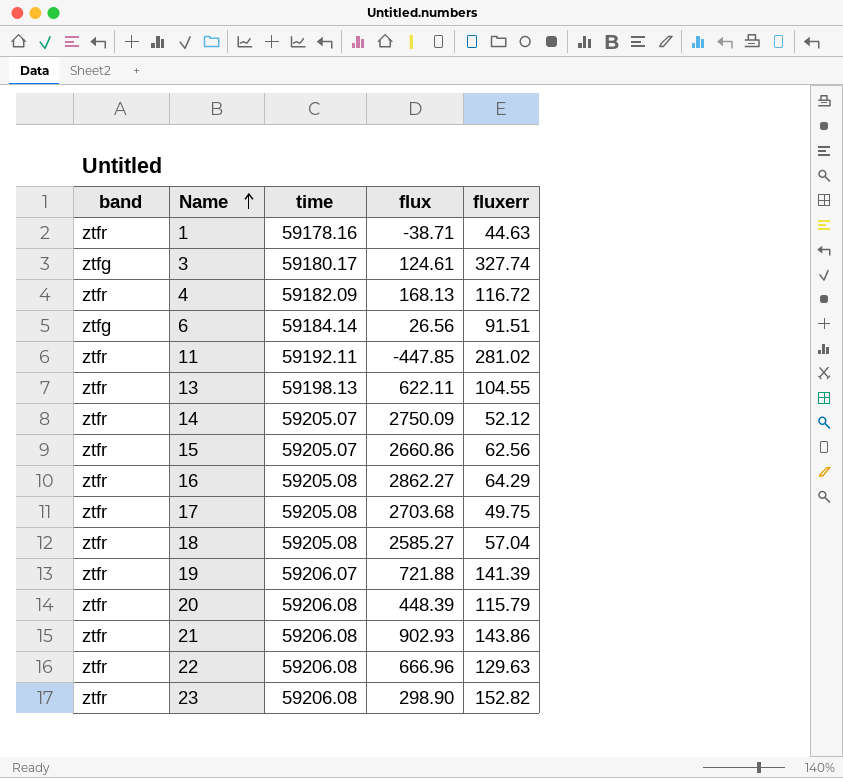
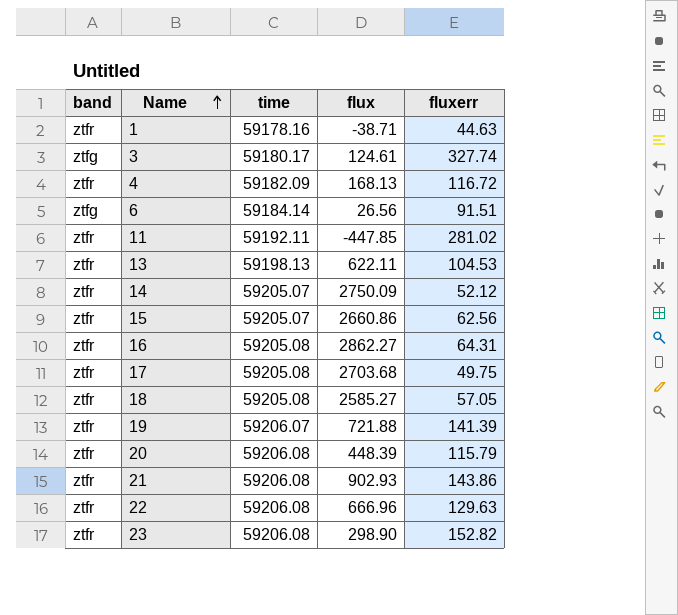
13 | fluxerr: 104.55 -> 104.53
16 | fluxerr: 64.29 -> 64.31
18 | fluxerr: 57.04 -> 57.05

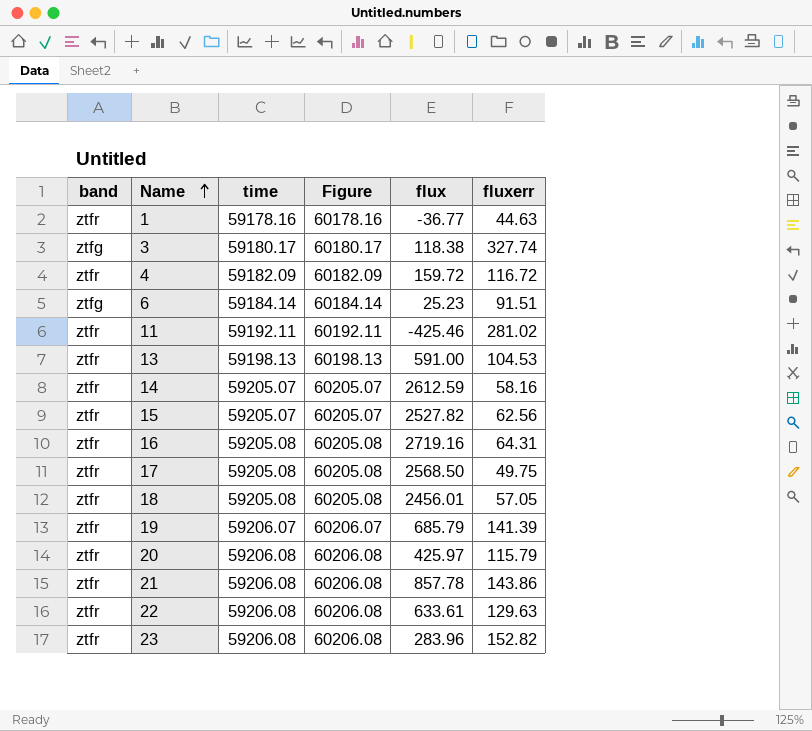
column Figure | formula: none -> [time] + 1000
1 | flux: -38.71 -> -36.77
3 | flux: 124.61 -> 118.38
4 | flux: 168.13 -> 159.72
6 | flux: 26.56 -> 25.23
11 | flux: -447.85 -> -425.46
13 | flux: 622.11 -> 591.00
14 | flux: 2750.09 -> 2612.59
14 | fluxerr: 52.12 -> 58.16
15 | flux: 2660.86 -> 2527.82
16 | flux: 2862.27 -> 2719.16
17 | flux: 2703.68 -> 2568.50
18 | flux: 2585.27 -> 2456.01
19 | flux: 721.88 -> 685.79
20 | flux: 448.39 -> 425.97
21 | flux: 902.93 -> 857.78
22 | flux: 666.96 -> 633.61
23 | flux: 298.90 -> 283.96

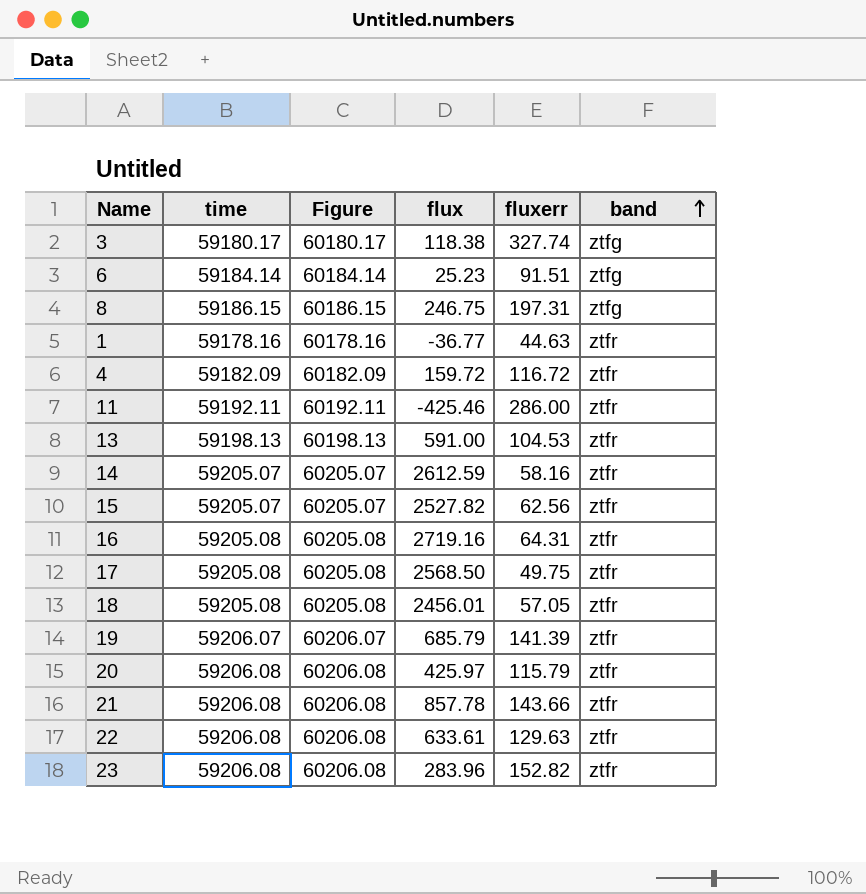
row order: Name ascending -> band ascending
column band | position: 1 -> 6
row 8: none -> 59186.15 | 60186.15 | 246.75 | 197.31 | ztfg
11 | fluxerr: 281.02 -> 286.00
21 | fluxerr: 143.86 -> 143.66

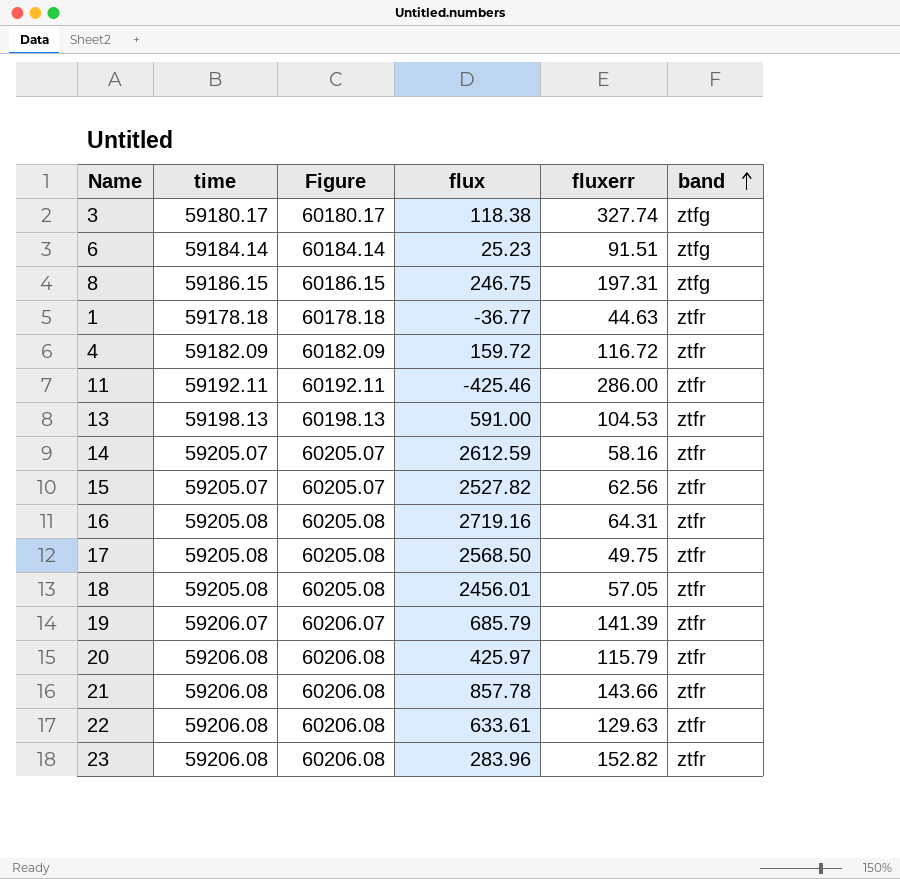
1 | time: 59178.16 -> 59178.18
1 | Figure: 60178.16 -> 60178.18

